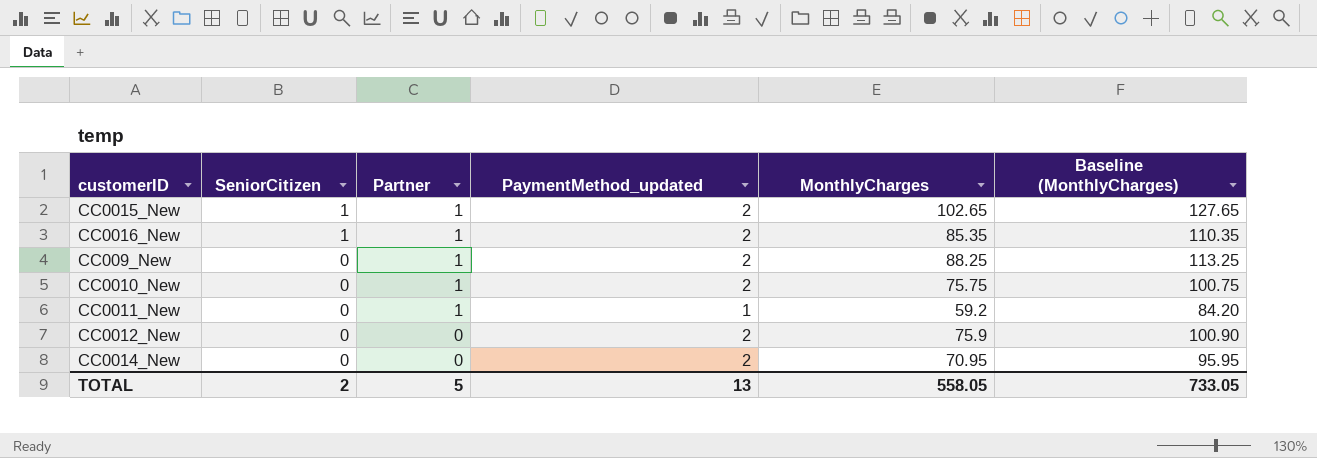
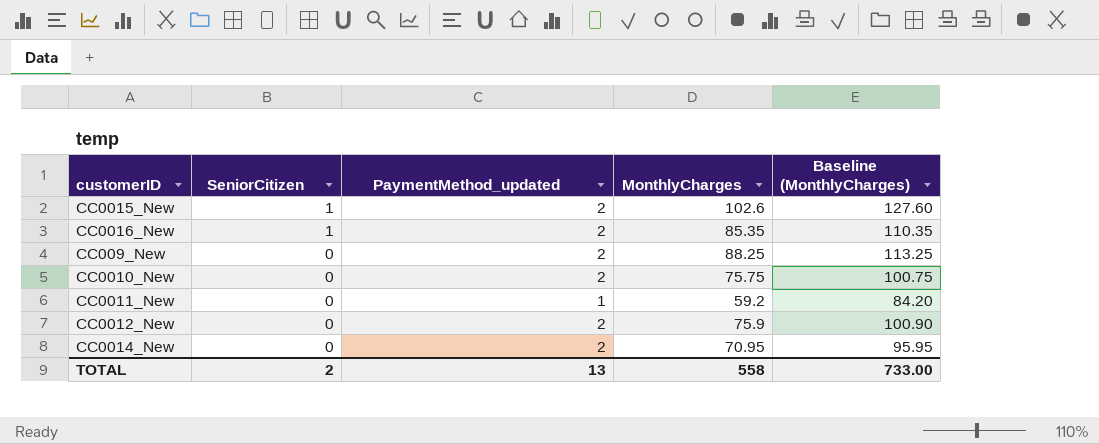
column Partner | position: 3 -> none
CC0015_New | MonthlyCharges: 102.65 -> 102.6
CC0015_New | Baseline (MonthlyCharges): 127.65 -> 127.60
TOTAL | MonthlyCharges: 558.05 -> 558
TOTAL | Baseline (MonthlyCharges): 733.05 -> 733.00

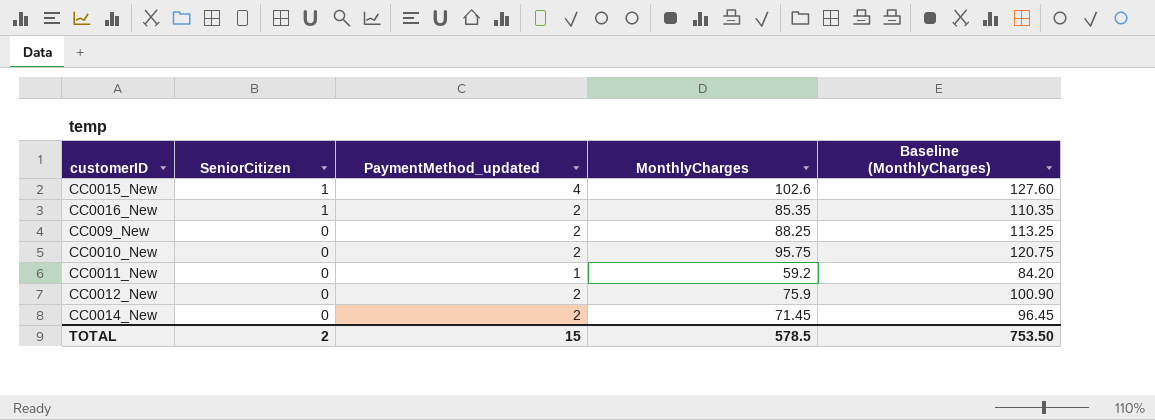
CC0015_New | PaymentMethod_updated: 2 -> 4
CC0010_New | MonthlyCharges: 75.75 -> 95.75
CC0010_New | Baseline (MonthlyCharges): 100.75 -> 120.75
CC0014_New | MonthlyCharges: 70.95 -> 71.45
CC0014_New | Baseline (MonthlyCharges): 95.95 -> 96.45
TOTAL | PaymentMethod_updated: 13 -> 15
TOTAL | MonthlyCharges: 558 -> 578.5
TOTAL | Baseline (MonthlyCharges): 733.00 -> 753.50

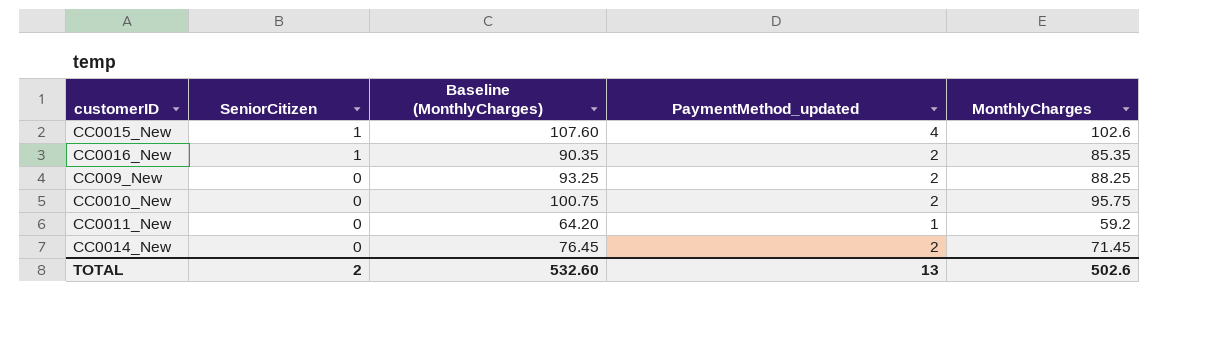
column Baseline (MonthlyCharges) | formula: [MonthlyCharges] + 25 -> [MonthlyCharges] + 5
column Baseline (MonthlyCharges) | position: 5 -> 3
row CC0012_New: 0 | 2 | 75.9 | 100.90 -> none
TOTAL | Baseline (MonthlyCharges): 753.50 -> 532.60
TOTAL | PaymentMethod_updated: 15 -> 13
TOTAL | MonthlyCharges: 578.5 -> 502.6

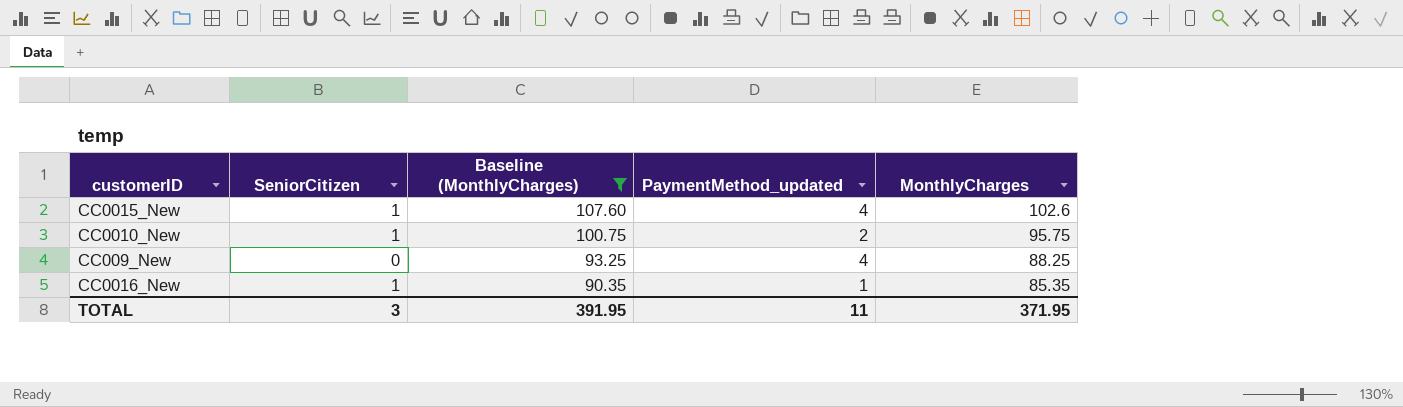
filter: none -> Baseline (MonthlyCharges) >= 90.35
row order: SeniorCitizen descending -> Baseline (MonthlyCharges) descending
CC0010_New | SeniorCitizen: 0 -> 1
CC009_New | PaymentMethod_updated: 2 -> 4
CC0016_New | PaymentMethod_updated: 2 -> 1
TOTAL | SeniorCitizen: 2 -> 3
TOTAL | Baseline (MonthlyCharges): 532.60 -> 391.95
TOTAL | PaymentMethod_updated: 13 -> 11
TOTAL | MonthlyCharges: 502.6 -> 371.95

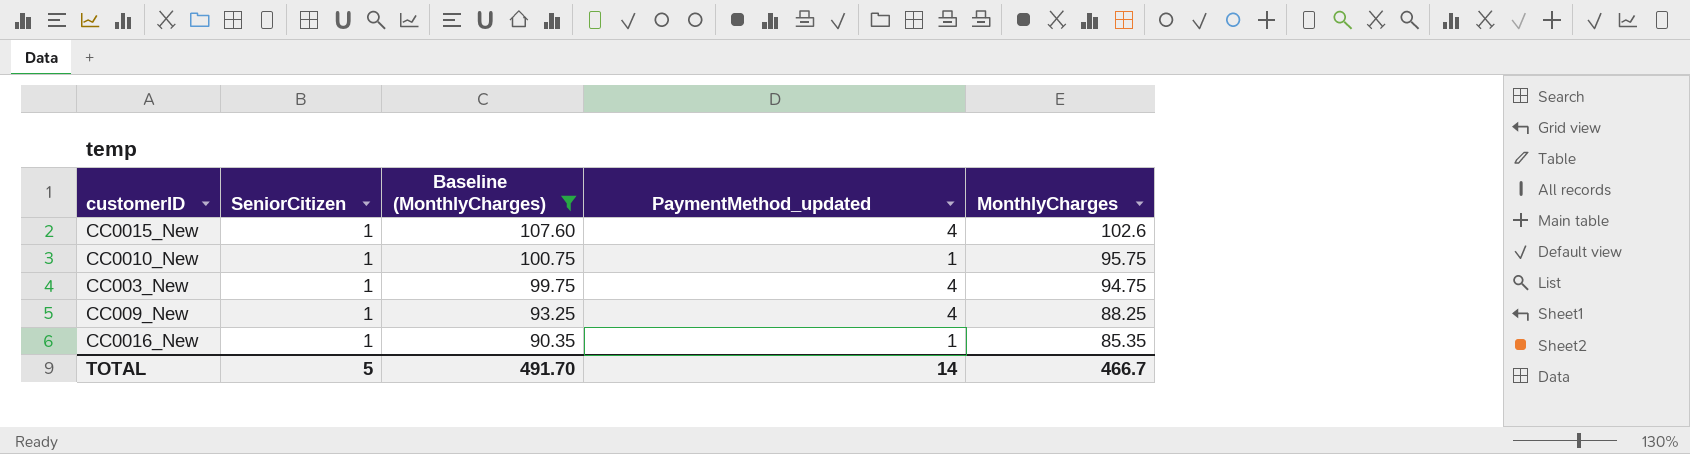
CC0010_New | PaymentMethod_updated: 2 -> 1
row CC003_New: none -> 1 | 99.75 | 4 | 94.75
CC009_New | SeniorCitizen: 0 -> 1
TOTAL | SeniorCitizen: 3 -> 5
TOTAL | Baseline (MonthlyCharges): 391.95 -> 491.70
TOTAL | PaymentMethod_updated: 11 -> 14
TOTAL | MonthlyCharges: 371.95 -> 466.7

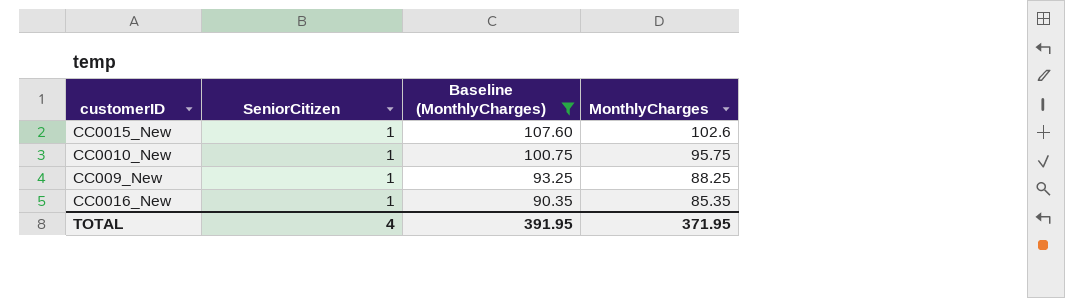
column PaymentMethod_updated | position: 4 -> none
row CC003_New: 1 | 99.75 | 4 | 94.75 -> none
TOTAL | SeniorCitizen: 5 -> 4
TOTAL | Baseline (MonthlyCharges): 491.70 -> 391.95
TOTAL | MonthlyCharges: 466.7 -> 371.95

